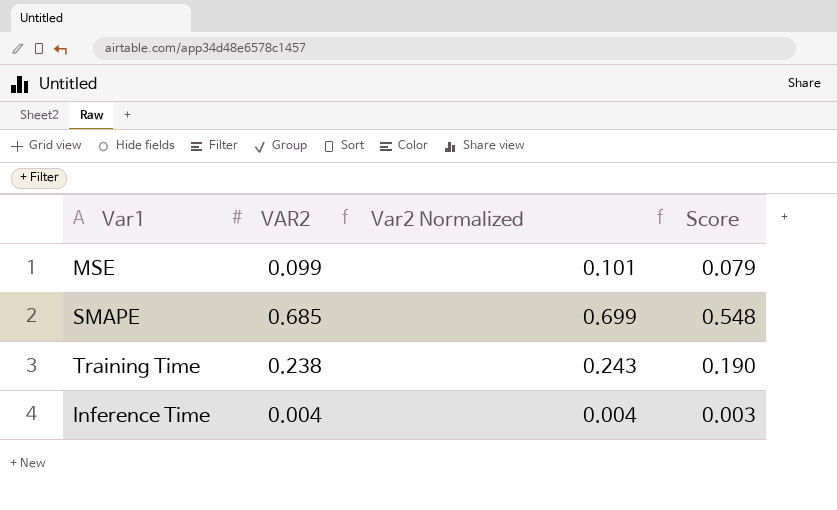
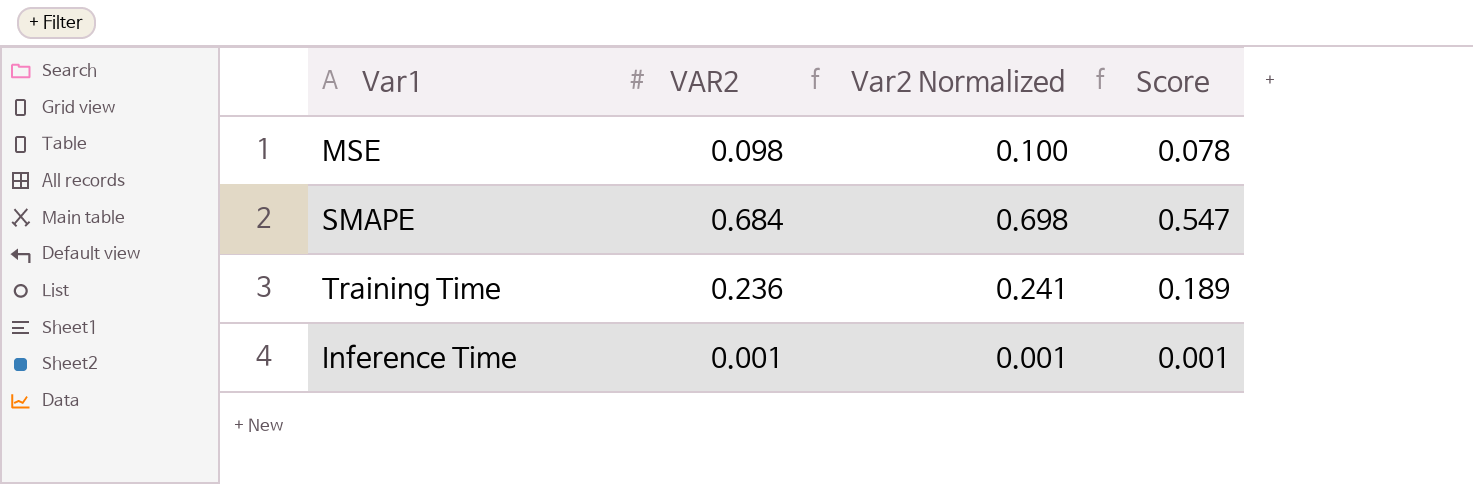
MSE | VAR2: 0.099 -> 0.098
MSE | Var2 Normalized: 0.101 -> 0.100
MSE | Score: 0.079 -> 0.078
SMAPE | VAR2: 0.685 -> 0.684
SMAPE | Var2 Normalized: 0.699 -> 0.698
SMAPE | Score: 0.548 -> 0.547
Training Time | VAR2: 0.238 -> 0.236
Training Time | Var2 Normalized: 0.243 -> 0.241
Training Time | Score: 0.190 -> 0.189
Inference Time | VAR2: 0.004 -> 0.001
Inference Time | Var2 Normalized: 0.004 -> 0.001
Inference Time | Score: 0.003 -> 0.001

